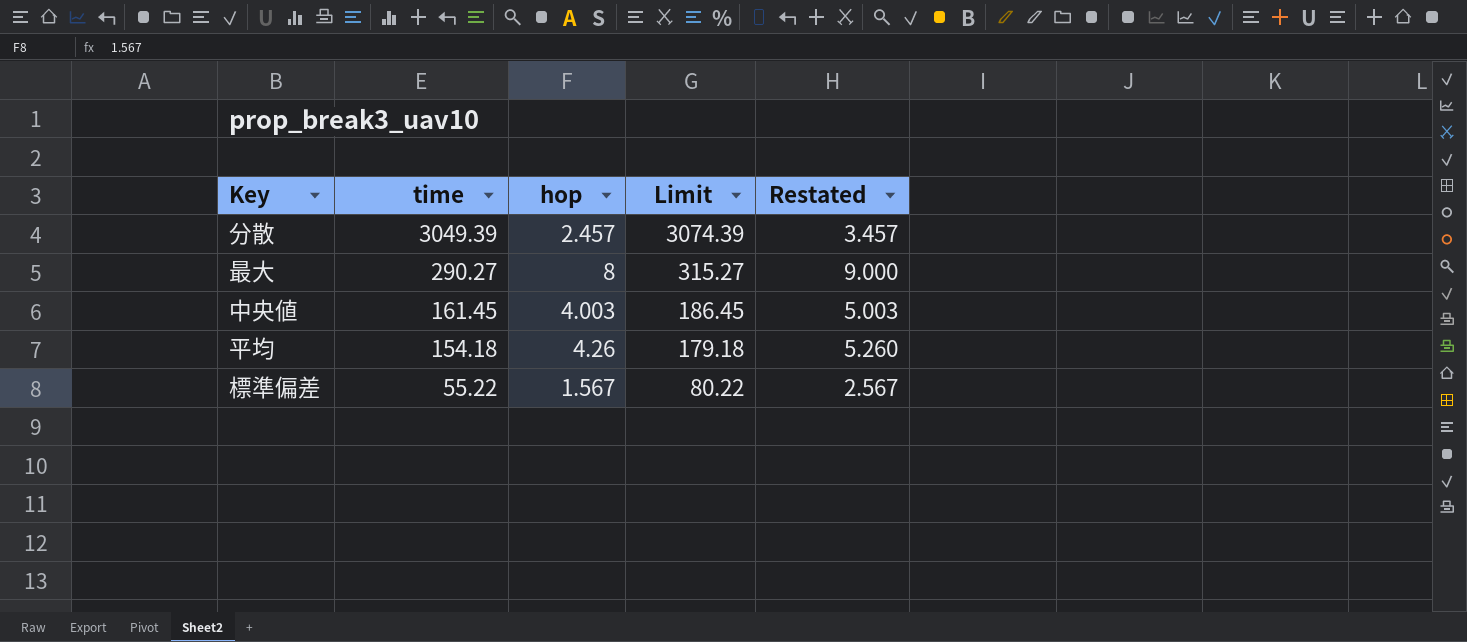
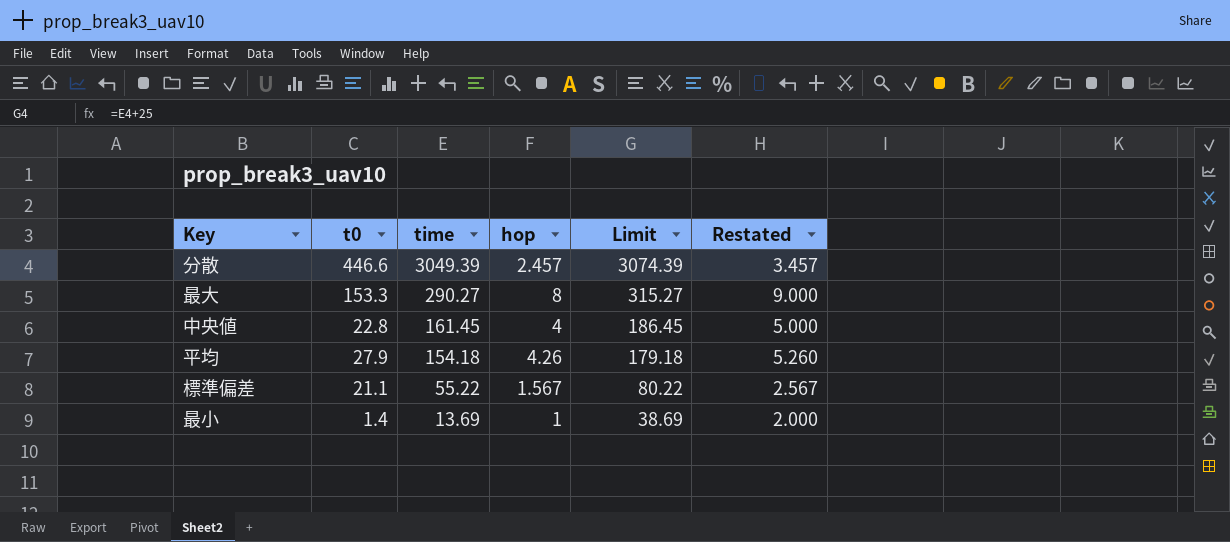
column t0 | position: none -> 2
中央値 | hop: 4.003 -> 4
中央値 | Restated: 5.003 -> 5.000
row 最小: none -> 1.4 | 13.69 | 1 | 38.69 | 2.000

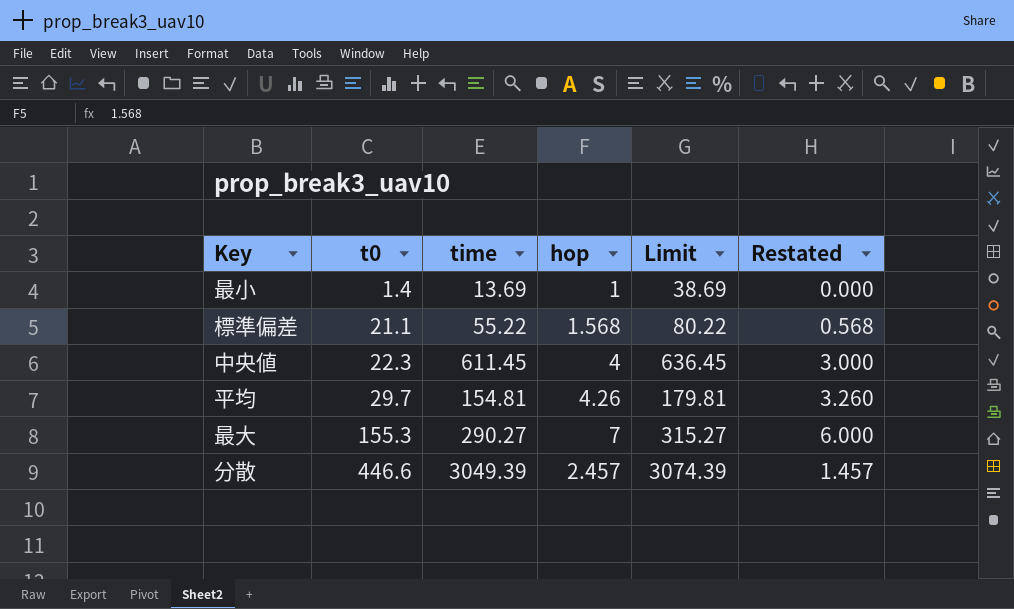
row order: time descending -> t0 ascending
column Restated | formula: [hop] + 1 -> [hop] - 1
標準偏差 | hop: 1.567 -> 1.568
中央値 | t0: 22.8 -> 22.3
中央値 | time: 161.45 -> 611.45
中央値 | Limit: 186.45 -> 636.45
平均 | t0: 27.9 -> 29.7
平均 | time: 154.18 -> 154.81
平均 | Limit: 179.18 -> 179.81
最大 | t0: 153.3 -> 155.3
最大 | hop: 8 -> 7

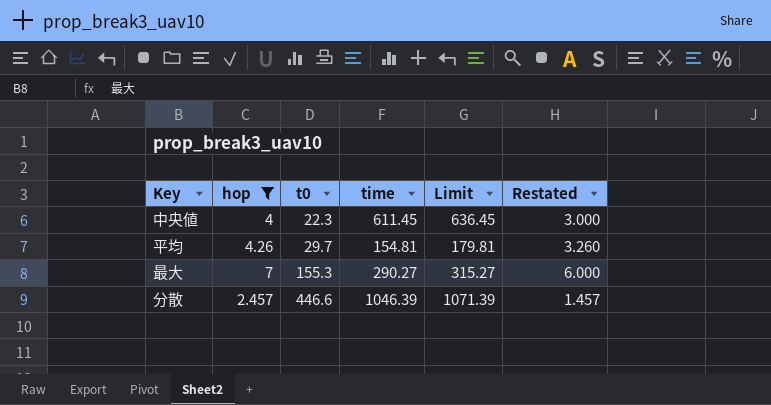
filter: none -> hop >= 2.457
column hop | position: 4 -> 2
分散 | time: 3049.39 -> 1046.39
分散 | Limit: 3074.39 -> 1071.39

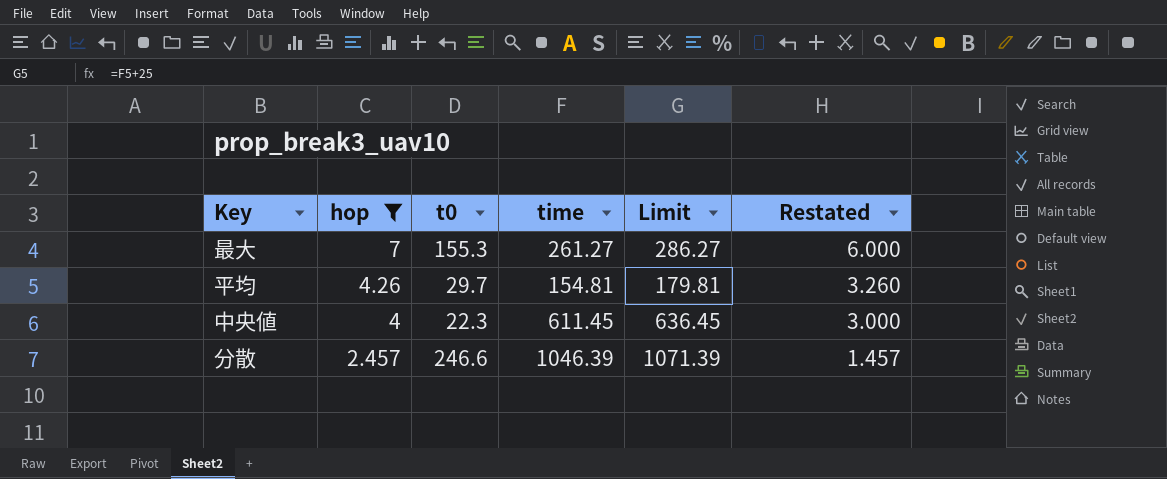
row order: t0 ascending -> hop descending
最大 | time: 290.27 -> 261.27
最大 | Limit: 315.27 -> 286.27
分散 | t0: 446.6 -> 246.6

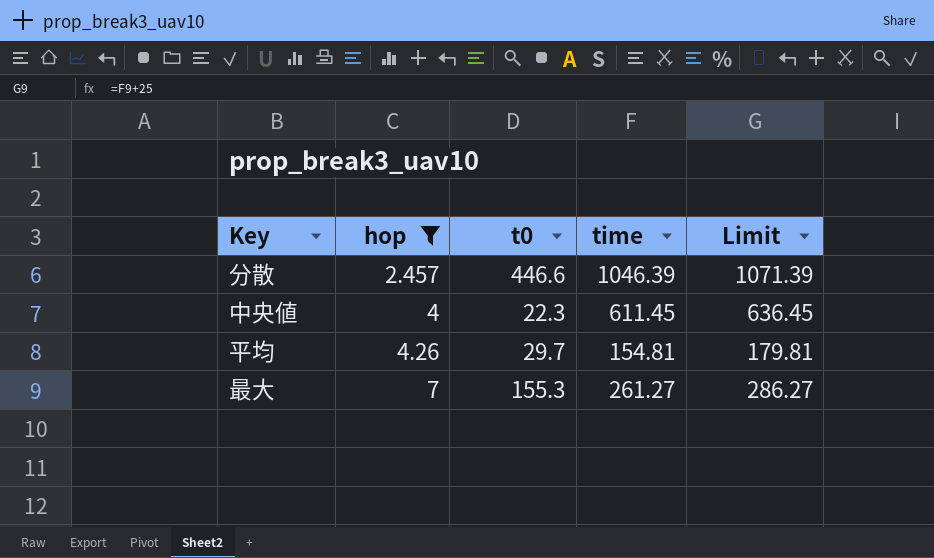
row order: hop descending -> hop ascending
column Restated | formula: [hop] - 1 -> none
分散 | t0: 246.6 -> 446.6

